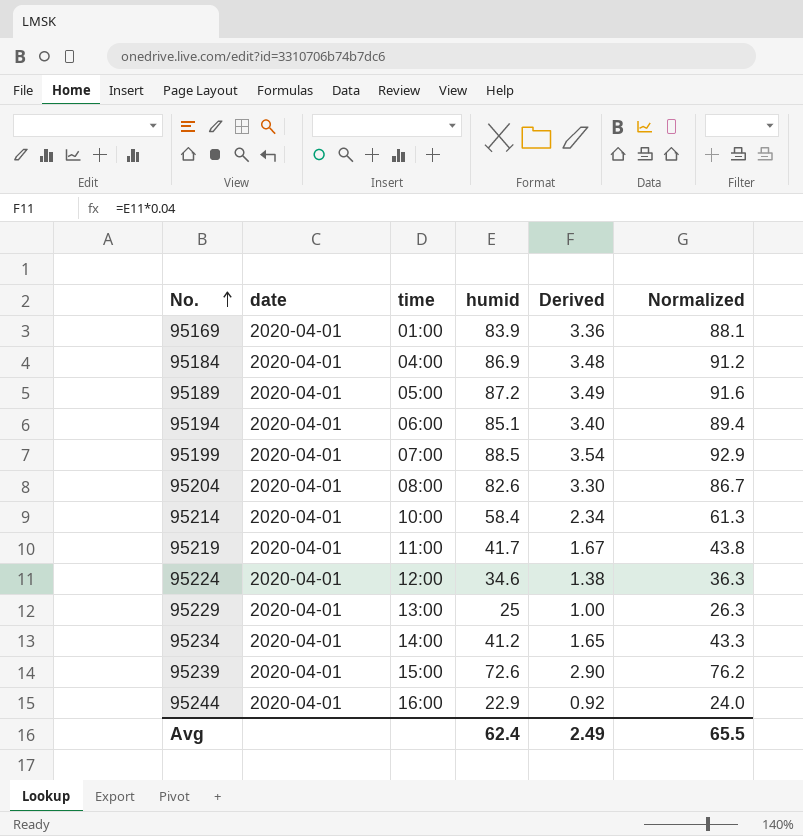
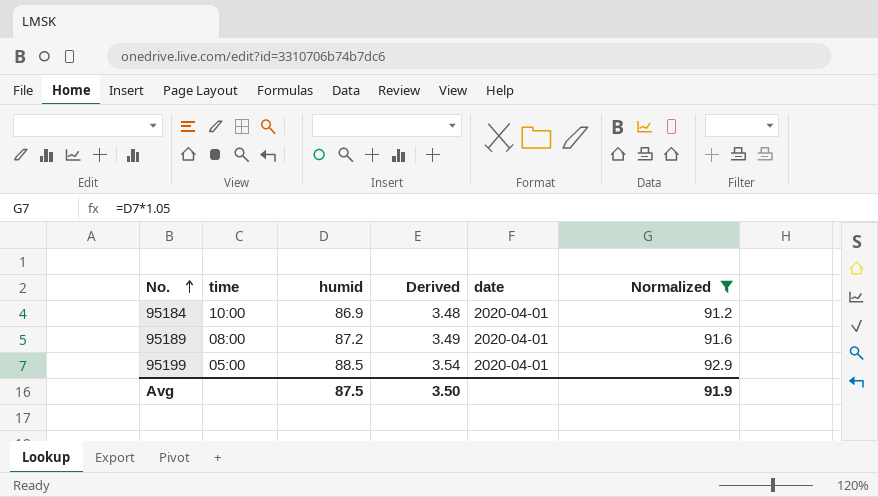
filter: none -> Normalized >= 91.2
column date | position: 2 -> 5
95184 | time: 04:00 -> 10:00
95189 | time: 05:00 -> 08:00
95199 | time: 07:00 -> 05:00
Avg | humid: 62.4 -> 87.5
Avg | Derived: 2.49 -> 3.50
Avg | Normalized: 65.5 -> 91.9

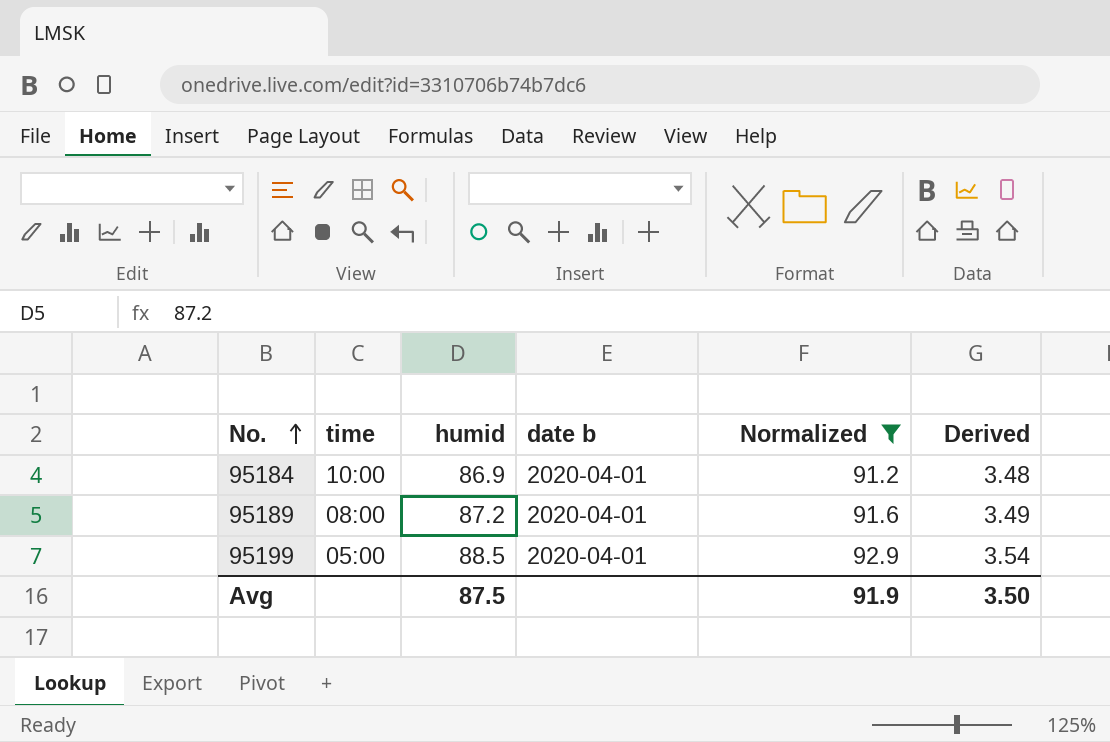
column name: date -> date b
column Derived | position: 4 -> 6

